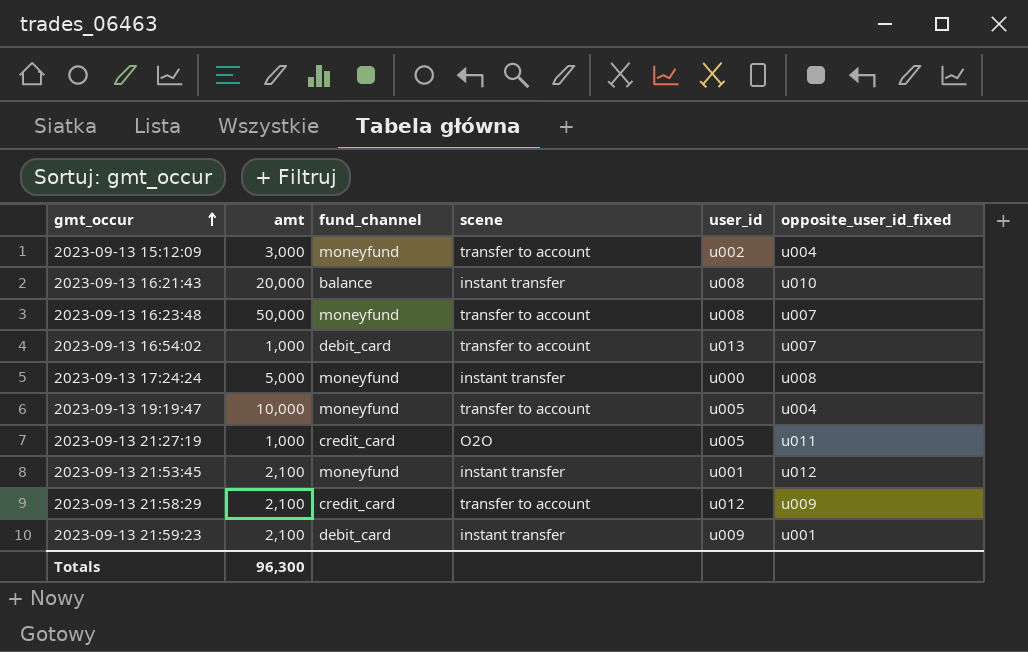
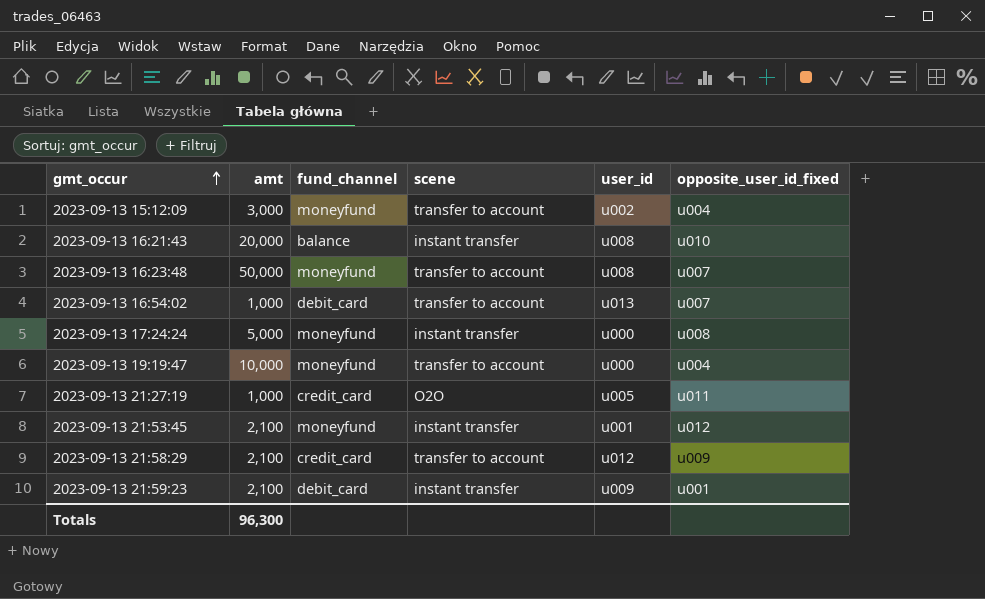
2023-09-13 19:19:47 | user_id: u005 -> u000

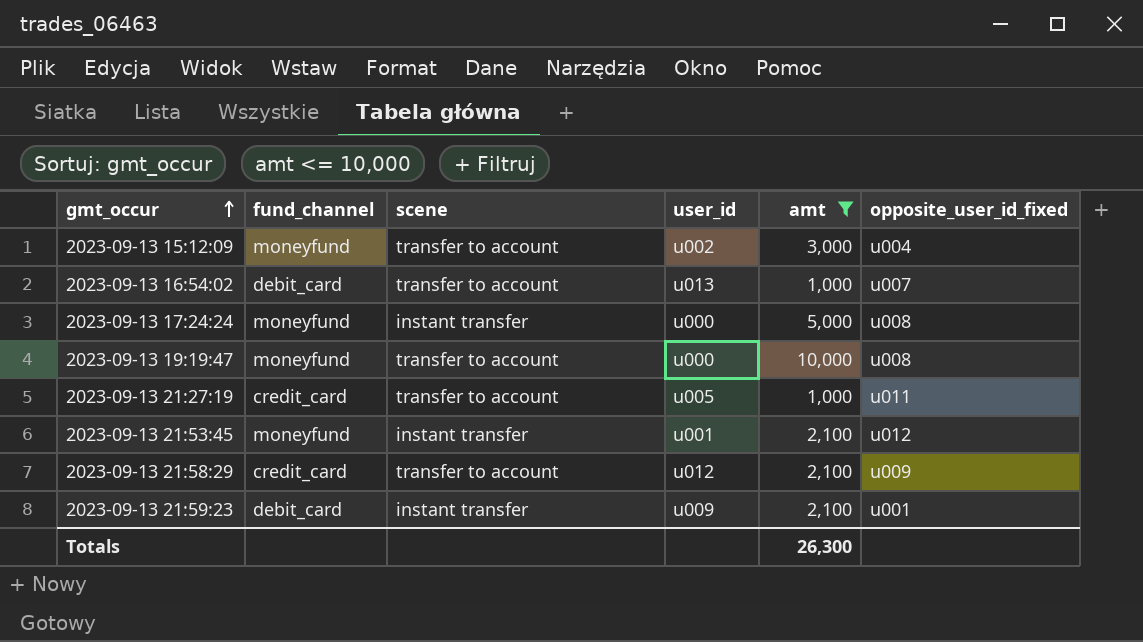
filter: none -> amt <= 10,000
column amt | position: 2 -> 5
2023-09-13 19:19:47 | opposite_user_id_fixed: u004 -> u008
2023-09-13 21:27:19 | scene: O2O -> transfer to account
Totals | amt: 96,300 -> 26,300

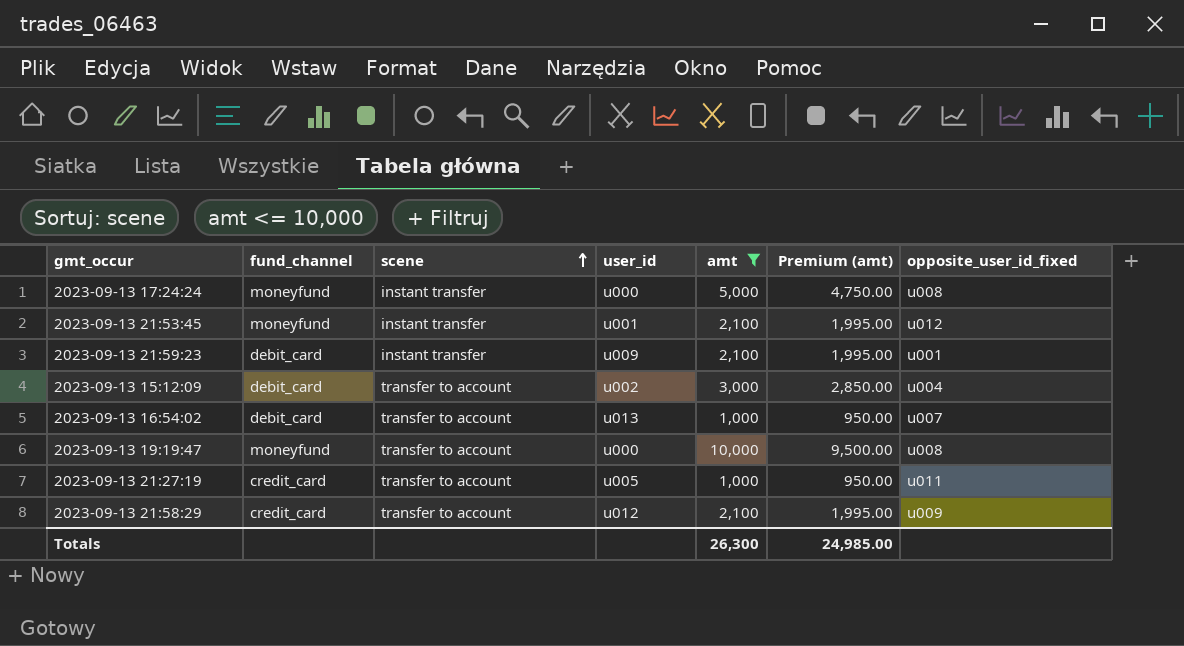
row order: gmt_occur ascending -> scene ascending
column Premium (amt) | formula: none -> [amt] * 0.95
2023-09-13 15:12:09 | fund_channel: moneyfund -> debit_card

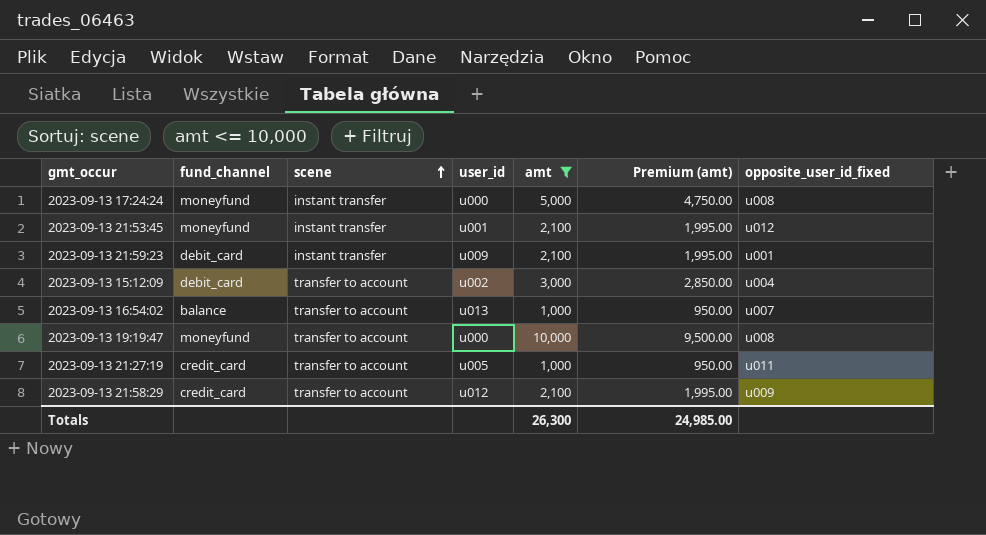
2023-09-13 16:54:02 | fund_channel: debit_card -> balance

